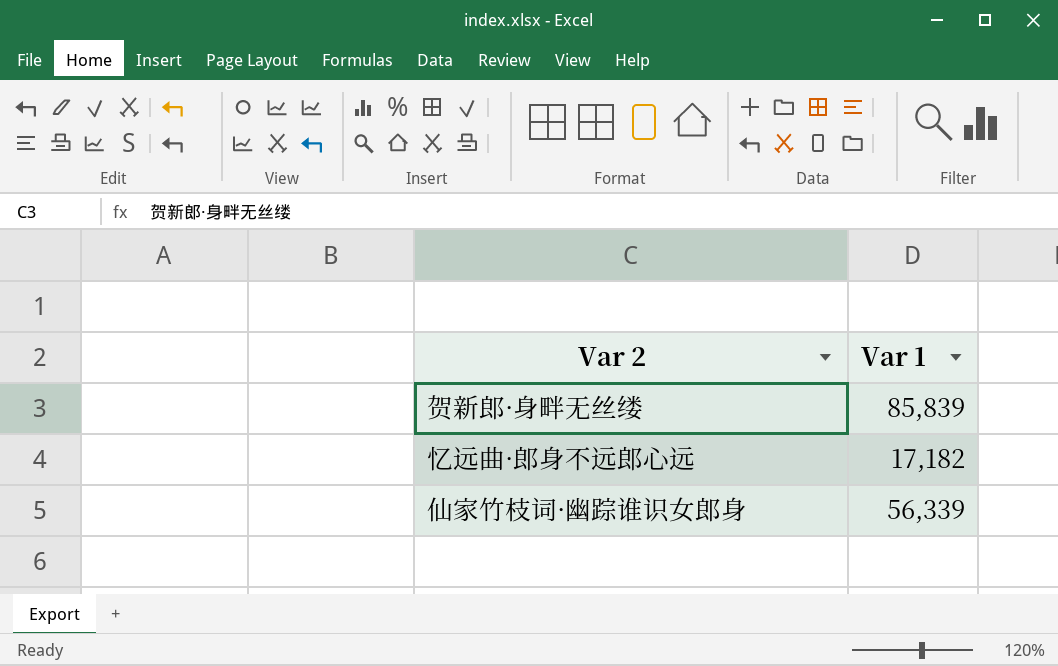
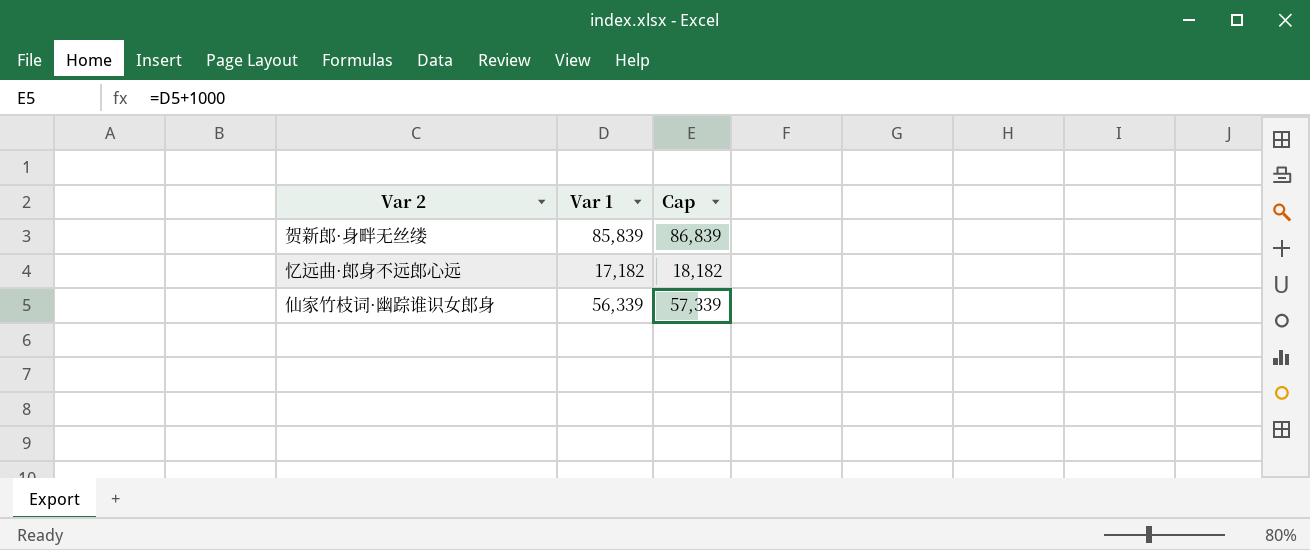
column Cap | formula: none -> [Var 1] + 1000

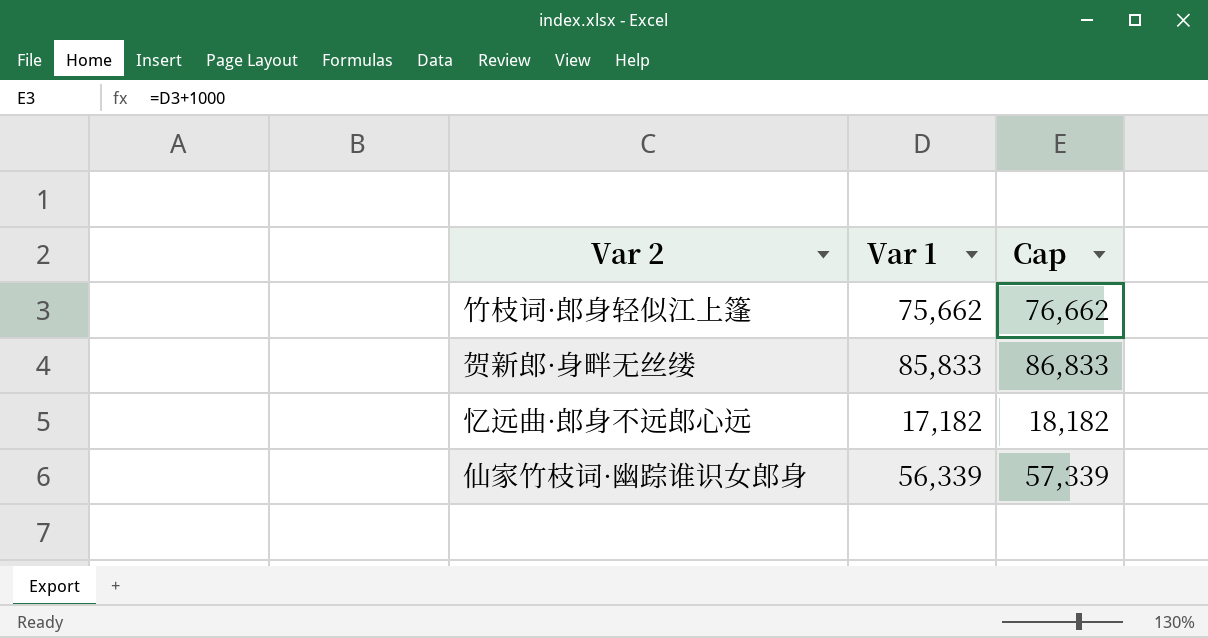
row 竹枝词·郎身轻似江上篷: none -> 75,662 | 76,662
贺新郎·身畔无丝缕 | Var 1: 85,839 -> 85,833
贺新郎·身畔无丝缕 | Cap: 86,839 -> 86,833

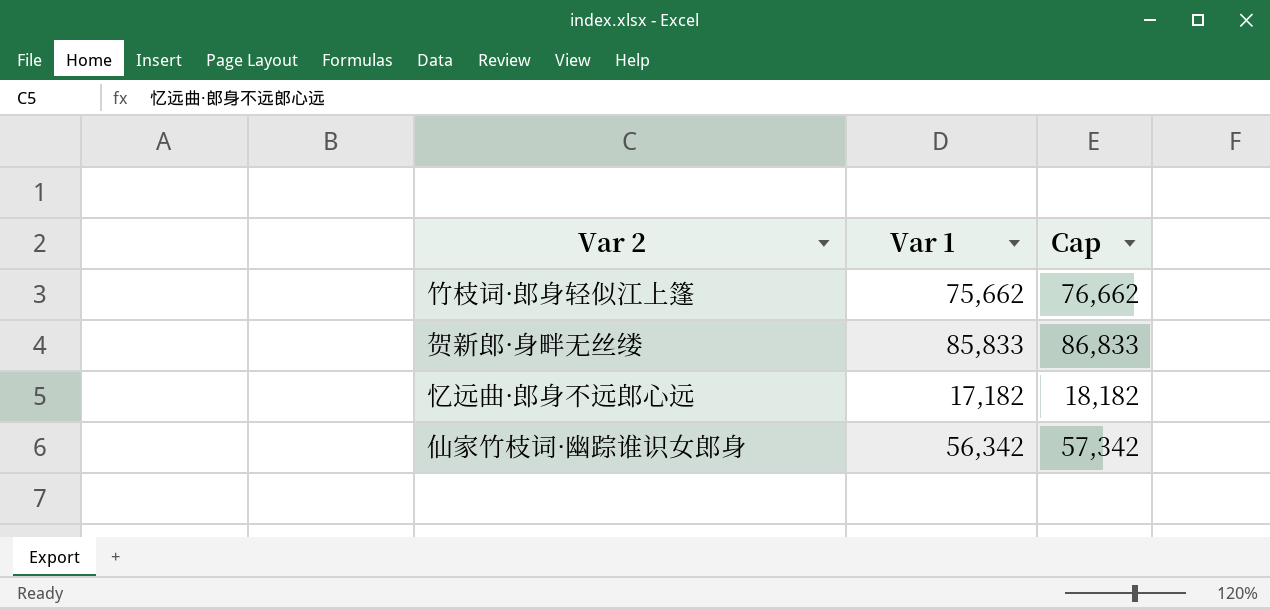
仙家竹枝词·幽踪谁识女郎身 | Var 1: 56,339 -> 56,342
仙家竹枝词·幽踪谁识女郎身 | Cap: 57,339 -> 57,342

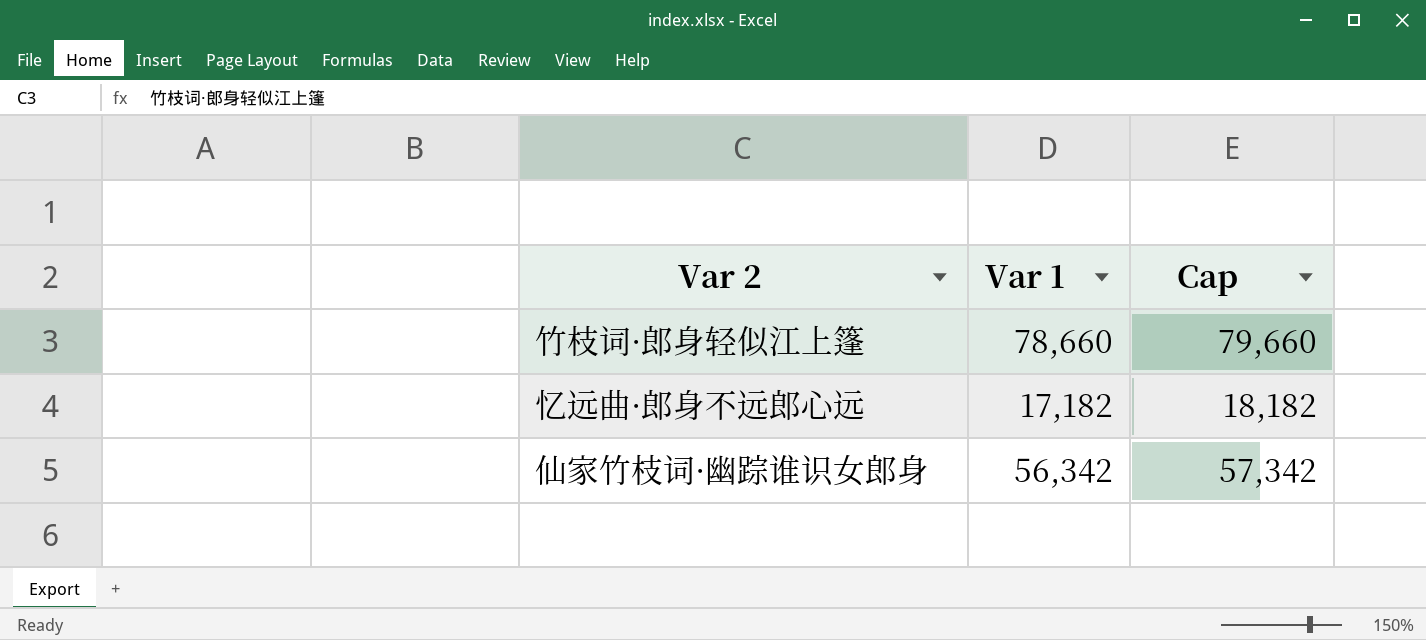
row 贺新郎·身畔无丝缕: 85,833 | 86,833 -> none
竹枝词·郎身轻似江上篷 | Var 1: 75,662 -> 78,660
竹枝词·郎身轻似江上篷 | Cap: 76,662 -> 79,660

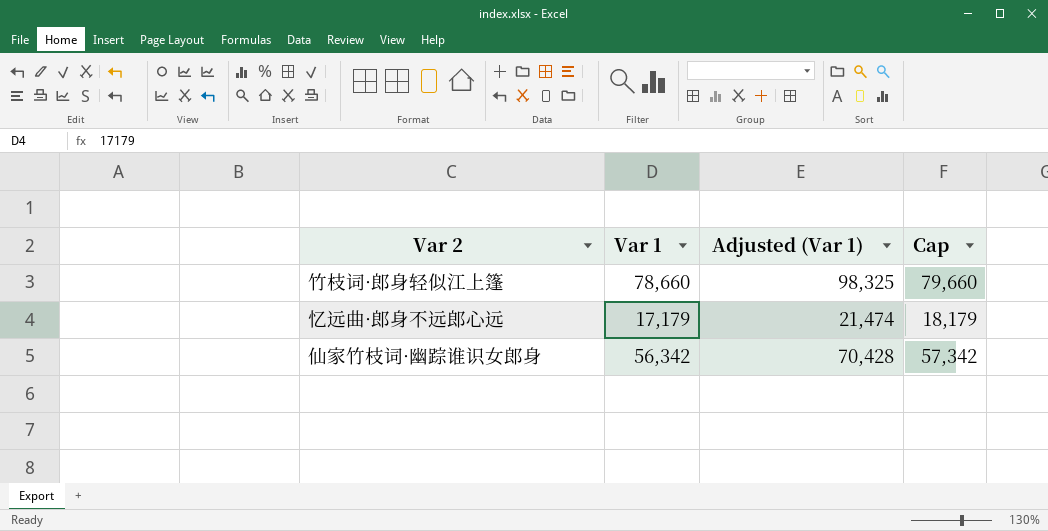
column Adjusted (Var 1) | formula: none -> [Var 1] * 1.25
忆远曲·郎身不远郎心远 | Var 1: 17,182 -> 17,179
忆远曲·郎身不远郎心远 | Cap: 18,182 -> 18,179

